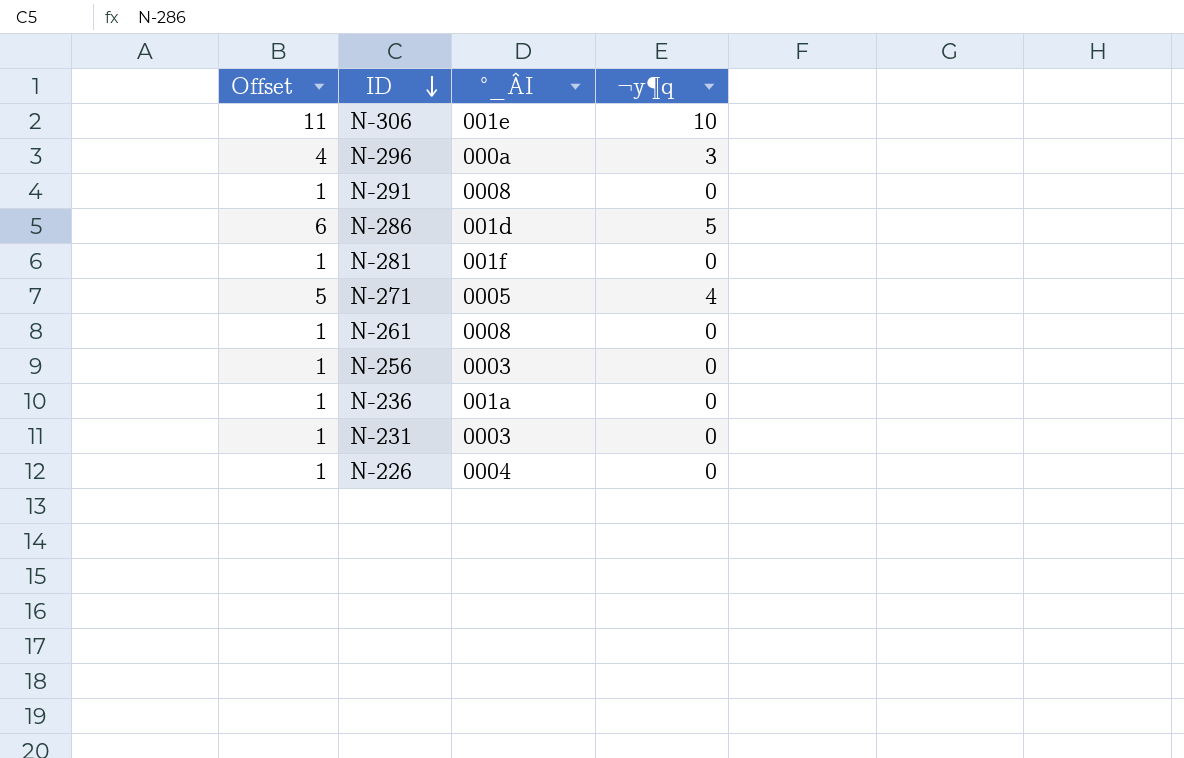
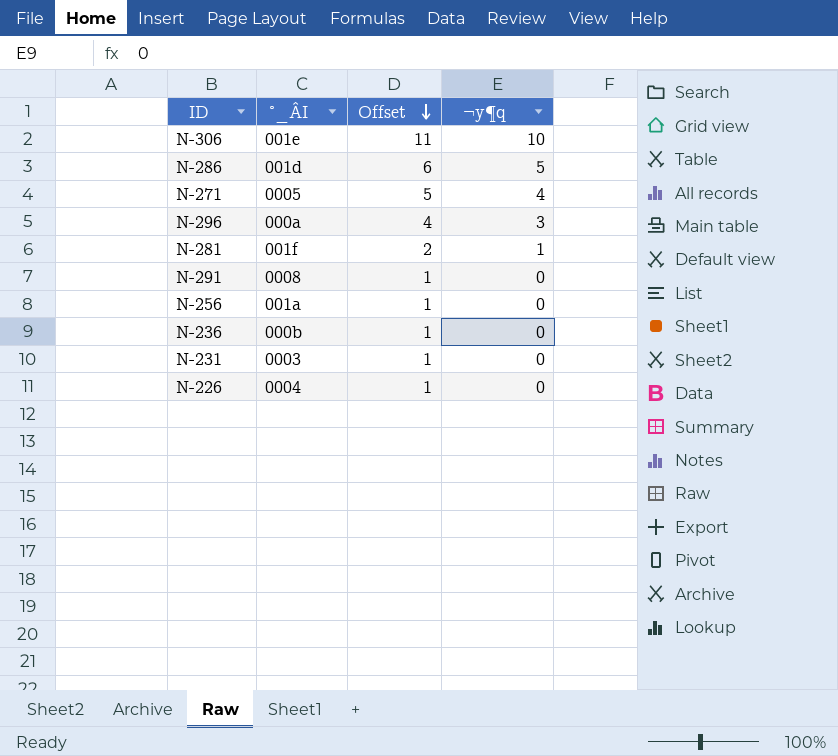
row order: ID descending -> Offset descending
column Offset | position: 1 -> 3
row N-261: 1 | 0008 | 0 -> none
N-281 | Offset: 1 -> 2
N-281 | ¬y¶q: 0 -> 1
N-256 | °_ÂI: 0003 -> 001a
N-236 | °_ÂI: 001a -> 000b

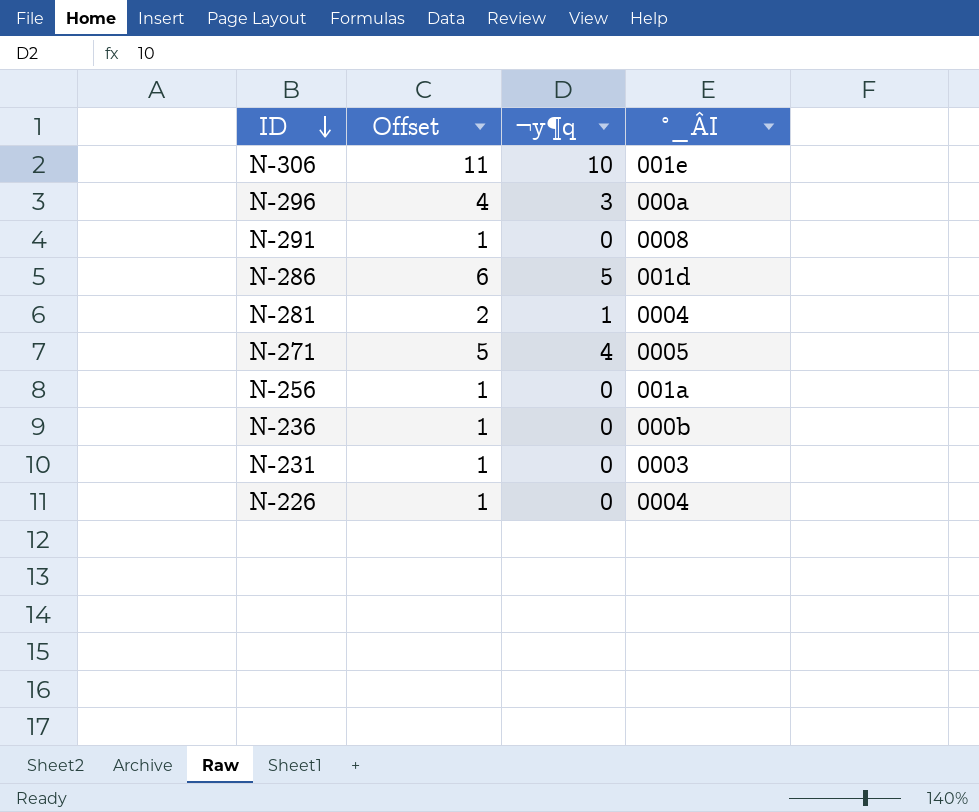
row order: Offset descending -> ID descending
column °_ÂI | position: 2 -> 4
N-281 | °_ÂI: 001f -> 0004

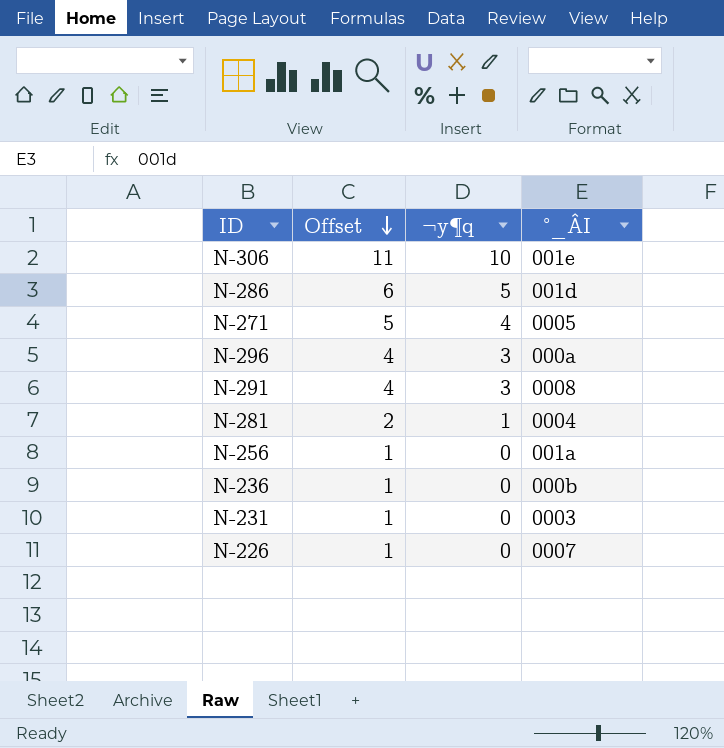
row order: ID descending -> Offset descending
N-291 | Offset: 1 -> 4
N-291 | ¬y¶q: 0 -> 3
N-226 | °_ÂI: 0004 -> 0007

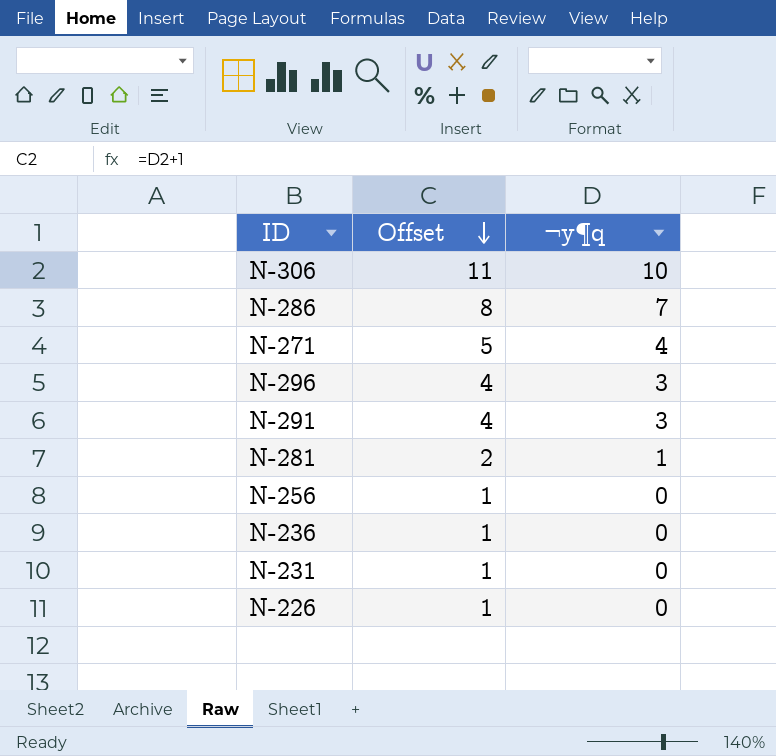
column °_ÂI | position: 4 -> none
N-286 | Offset: 6 -> 8
N-286 | ¬y¶q: 5 -> 7

